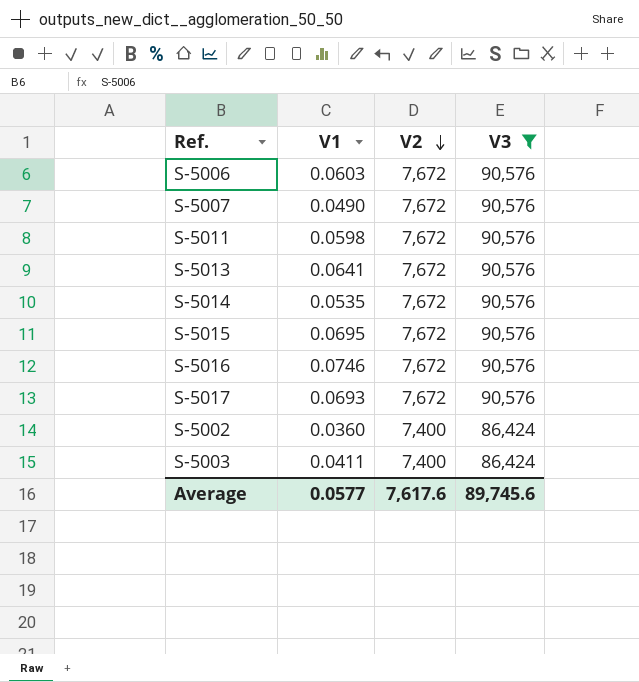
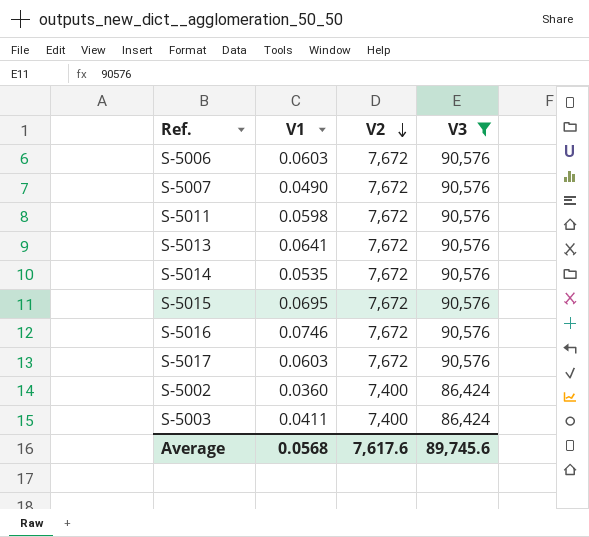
S-5017 | V1: 0.0693 -> 0.0603
Average | V1: 0.0577 -> 0.0568

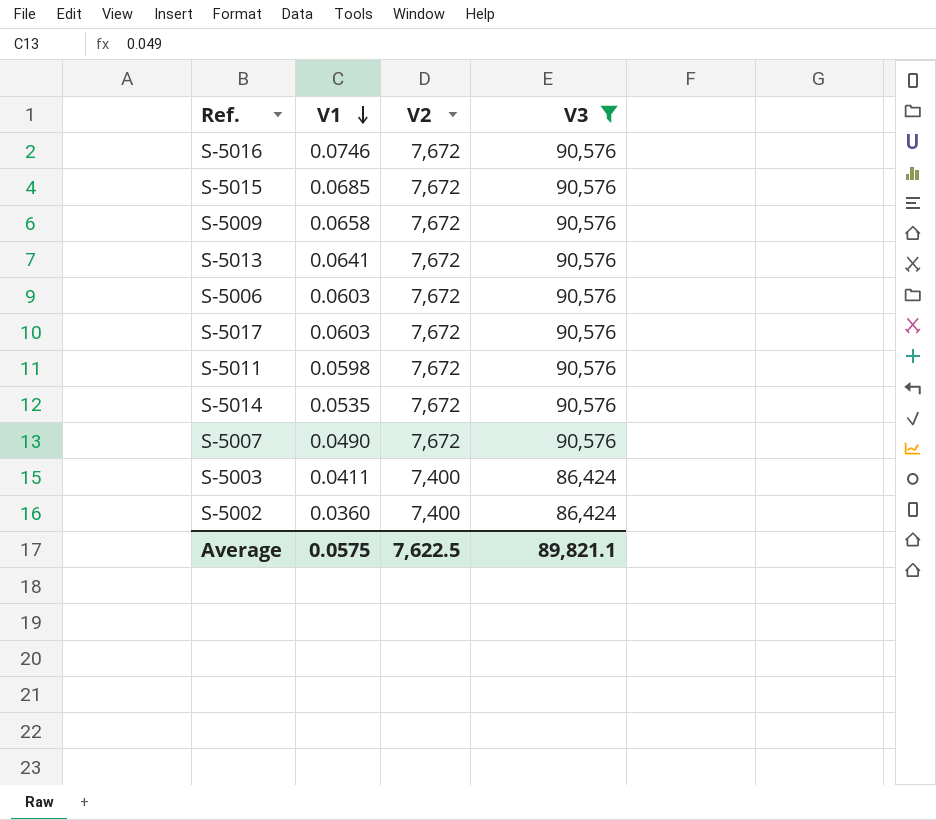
row order: V2 descending -> V1 descending
S-5015 | V1: 0.0695 -> 0.0685
row S-5009: none -> 0.0658 | 7,672 | 90,576
Average | V1: 0.0568 -> 0.0575
Average | V2: 7,617.6 -> 7,622.5
Average | V3: 89,745.6 -> 89,821.1

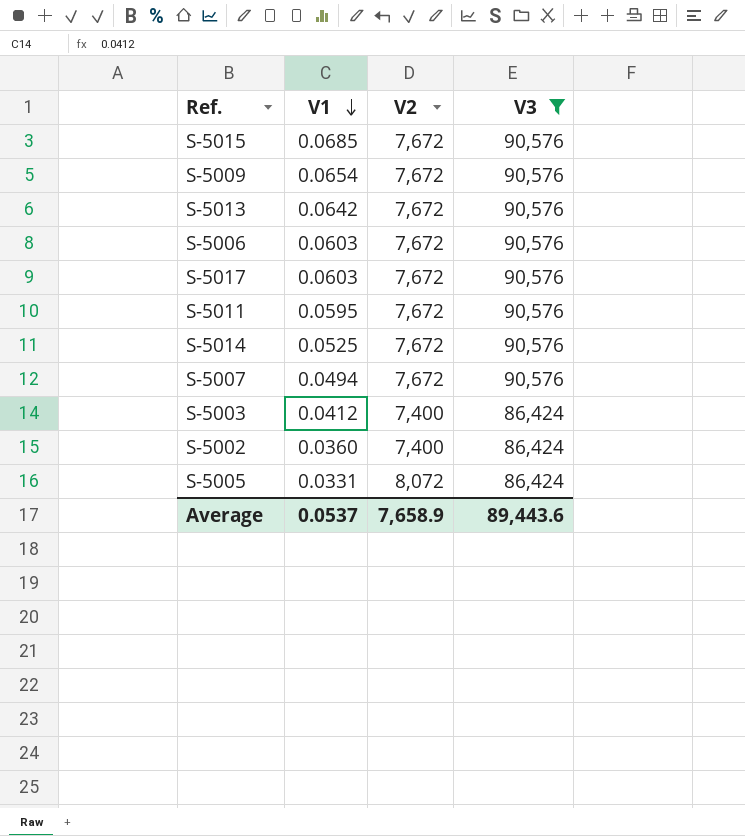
row S-5016: 0.0746 | 7,672 | 90,576 -> none
S-5009 | V1: 0.0658 -> 0.0654
S-5013 | V1: 0.0641 -> 0.0642
S-5011 | V1: 0.0598 -> 0.0595
S-5014 | V1: 0.0535 -> 0.0525
S-5007 | V1: 0.0490 -> 0.0494
S-5003 | V1: 0.0411 -> 0.0412
row S-5005: none -> 0.0331 | 8,072 | 86,424
Average | V1: 0.0575 -> 0.0537
Average | V2: 7,622.5 -> 7,658.9
Average | V3: 89,821.1 -> 89,443.6

